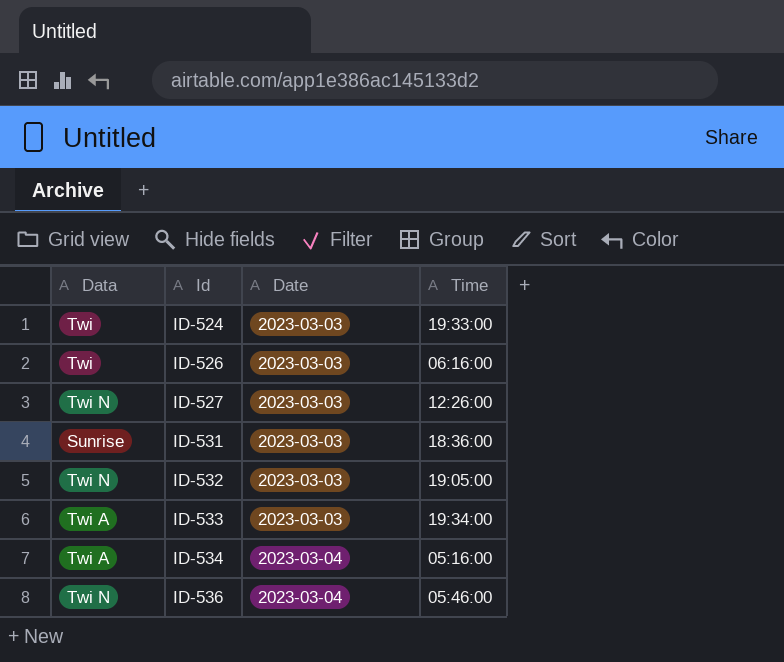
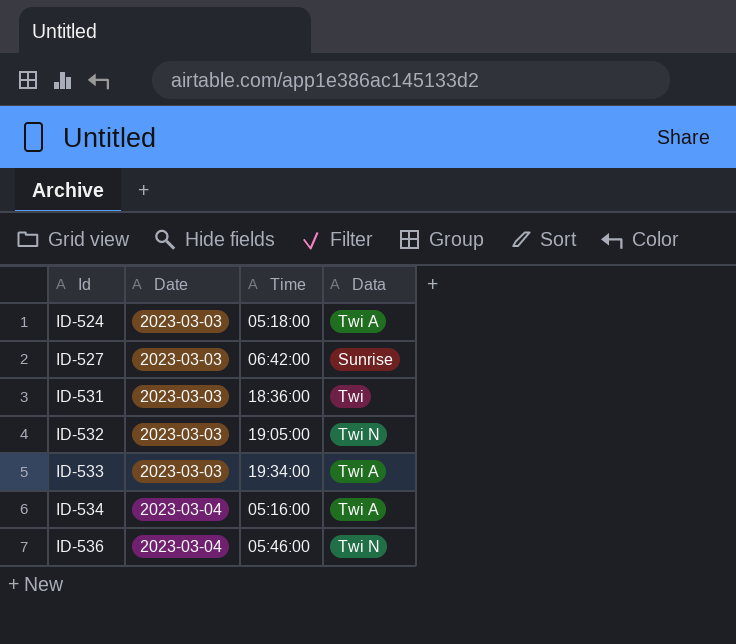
column Data | position: 1 -> 4
row ID-526: Twi | 2023-03-03 | 06:16:00 -> none
ID-524 | Time: 19:33:00 -> 05:18:00
ID-524 | Data: Twi -> Twi A
ID-527 | Time: 12:26:00 -> 06:42:00
ID-527 | Data: Twi N -> Sunrise
ID-531 | Data: Sunrise -> Twi

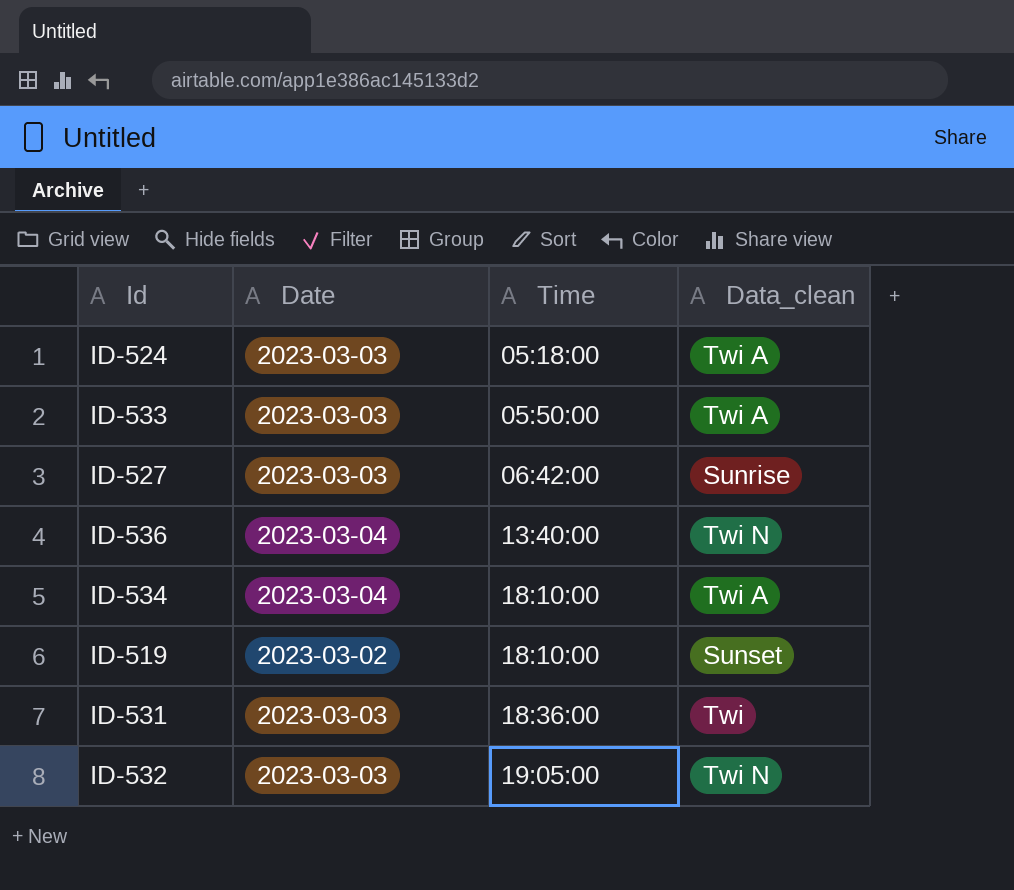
row order: Id ascending -> Time ascending
column name: Data -> Data_clean
ID-533 | Time: 19:34:00 -> 05:50:00
ID-536 | Time: 05:46:00 -> 13:40:00
ID-534 | Time: 05:16:00 -> 18:10:00
row ID-519: none -> 2023-03-02 | 18:10:00 | Sunset

